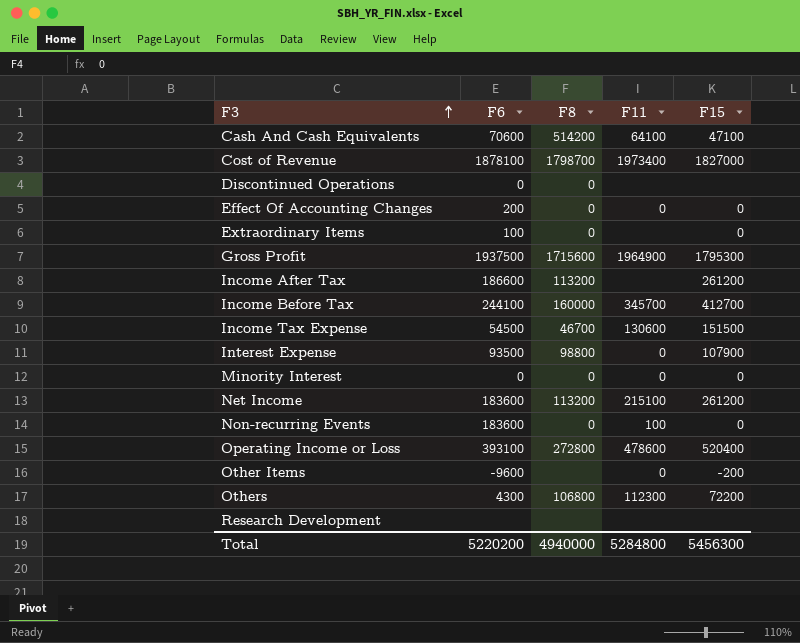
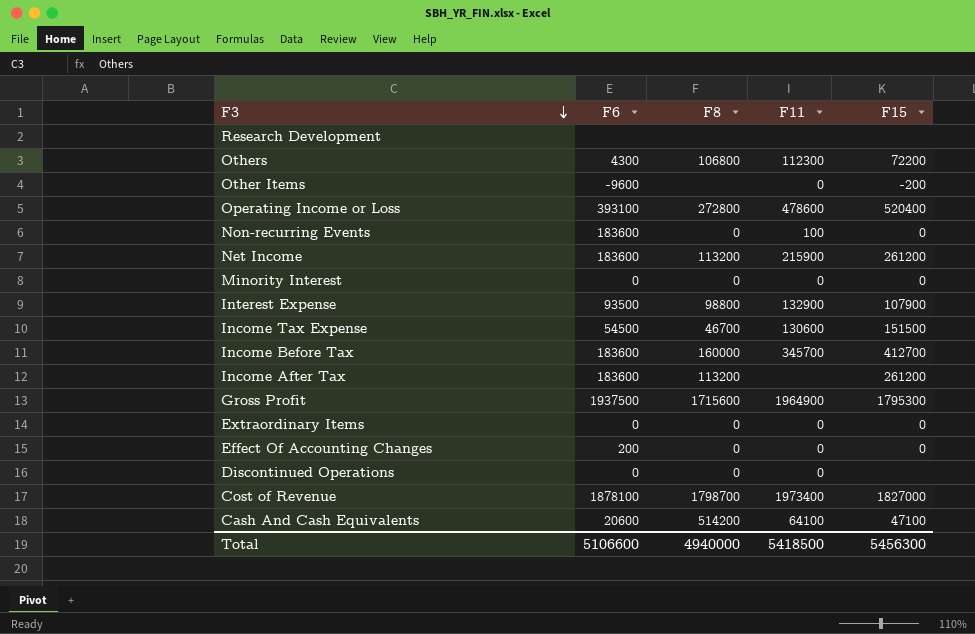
row order: F3 ascending -> F3 descending
Net Income | F11: 215100 -> 215900
Interest Expense | F11: 0 -> 132900
Income Before Tax | F6: 244100 -> 183600
Income After Tax | F6: 186600 -> 183600
Extraordinary Items | F6: 100 -> 0
Extraordinary Items | F11: none -> 0
Discontinued Operations | F11: none -> 0
Cash And Cash Equivalents | F6: 70600 -> 20600
Total | F6: 5220200 -> 5106600
Total | F11: 5284800 -> 5418500

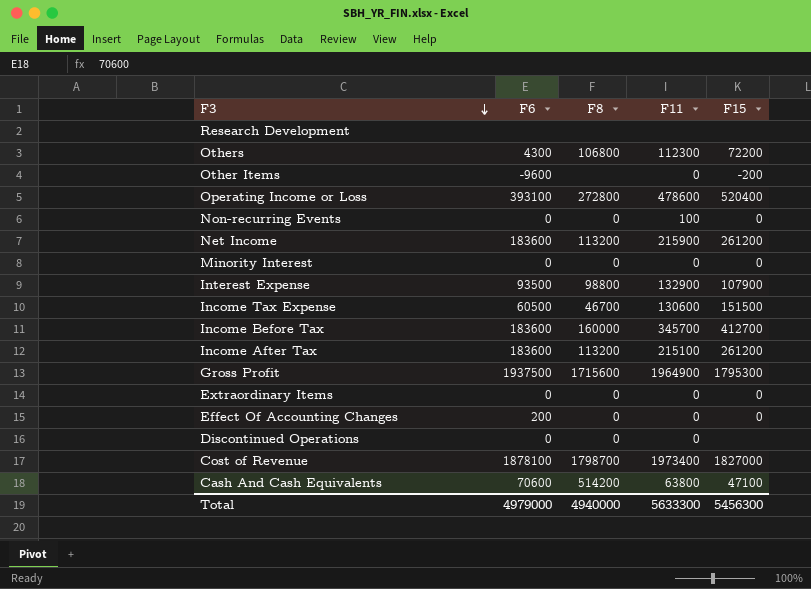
Non-recurring Events | F6: 183600 -> 0
Income Tax Expense | F6: 54500 -> 60500
Income After Tax | F11: none -> 215100
Cash And Cash Equivalents | F6: 20600 -> 70600
Cash And Cash Equivalents | F11: 64100 -> 63800
Total | F6: 5106600 -> 4979000
Total | F11: 5418500 -> 5633300

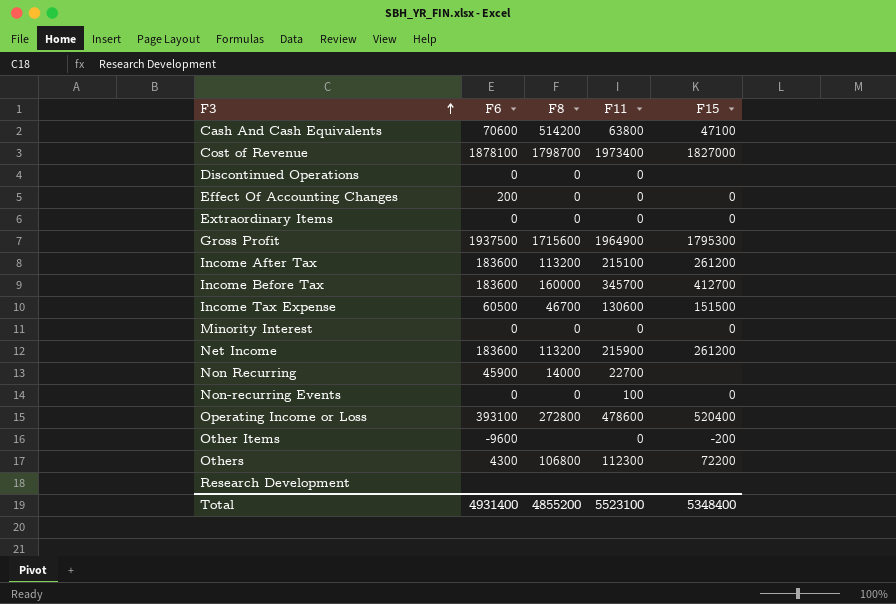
row order: F3 descending -> F3 ascending
row Interest Expense: 93500 | 98800 | 132900 | 107900 -> none
row Non Recurring: none -> 45900 | 14000 | 22700 | none
Total | F6: 4979000 -> 4931400
Total | F8: 4940000 -> 4855200
Total | F11: 5633300 -> 5523100
Total | F15: 5456300 -> 5348400

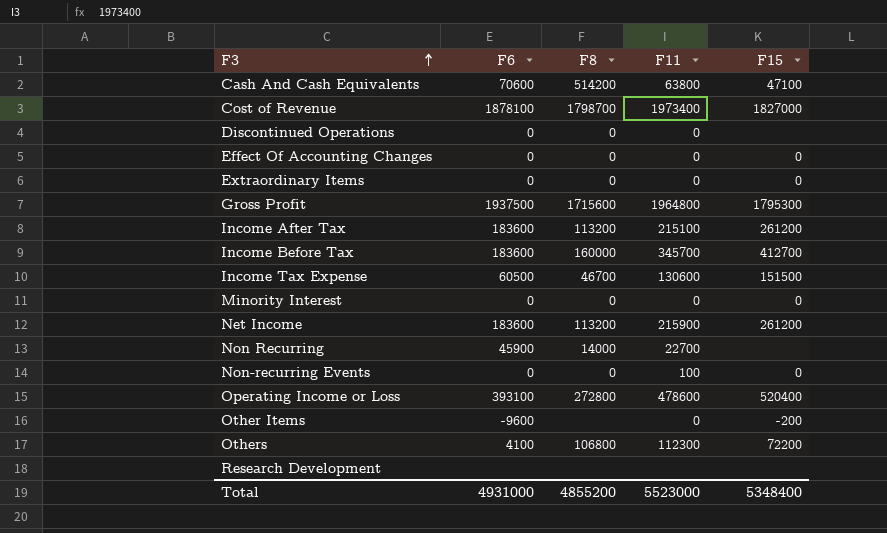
Effect Of Accounting Changes | F6: 200 -> 0
Gross Profit | F11: 1964900 -> 1964800
Others | F6: 4300 -> 4100
Total | F6: 4931400 -> 4931000
Total | F11: 5523100 -> 5523000

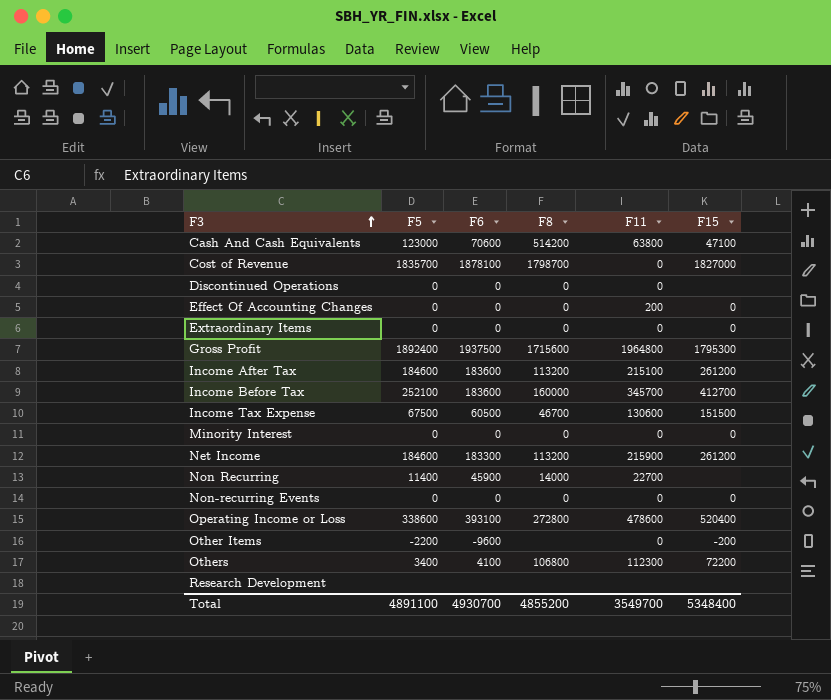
column F5 | position: none -> 2
Cost of Revenue | F11: 1973400 -> 0
Effect Of Accounting Changes | F11: 0 -> 200
Net Income | F6: 183600 -> 183300
Non-recurring Events | F11: 100 -> 0
Total | F6: 4931000 -> 4930700
Total | F11: 5523000 -> 3549700

